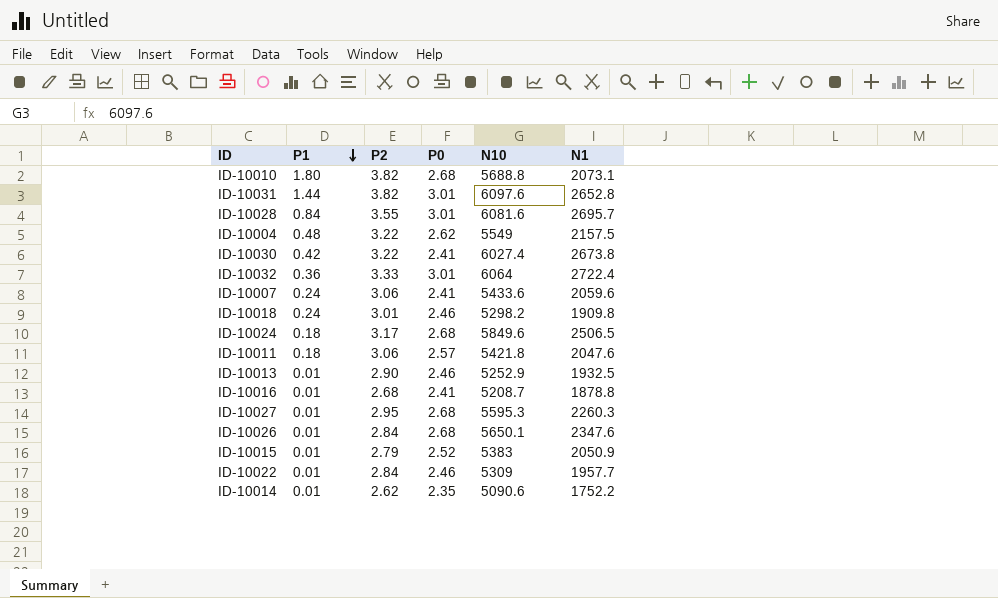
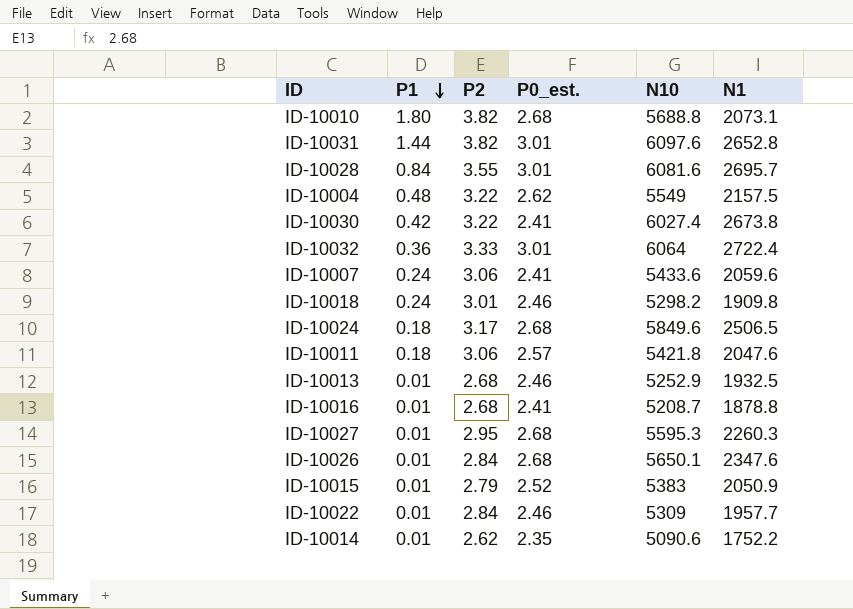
column name: P0 -> P0_est.
ID-10013 | P2: 2.90 -> 2.68

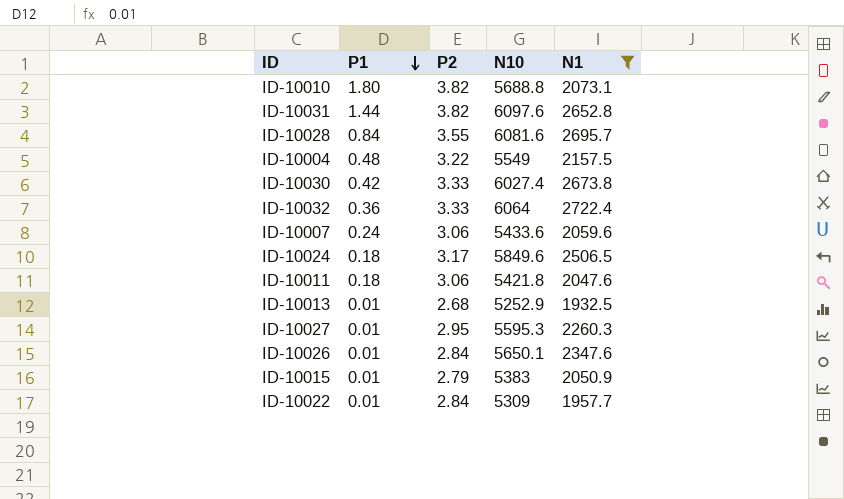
filter: none -> N1 >= 1932.5
column P0_est. | position: 4 -> none
ID-10030 | P2: 3.22 -> 3.33

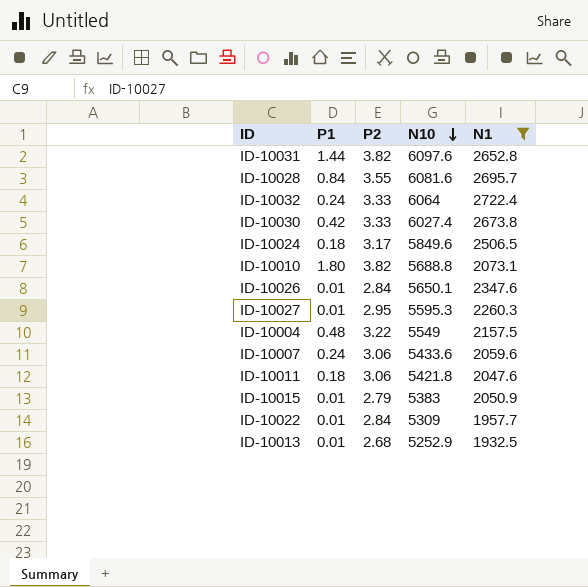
row order: P1 descending -> N10 descending
ID-10032 | P1: 0.36 -> 0.24

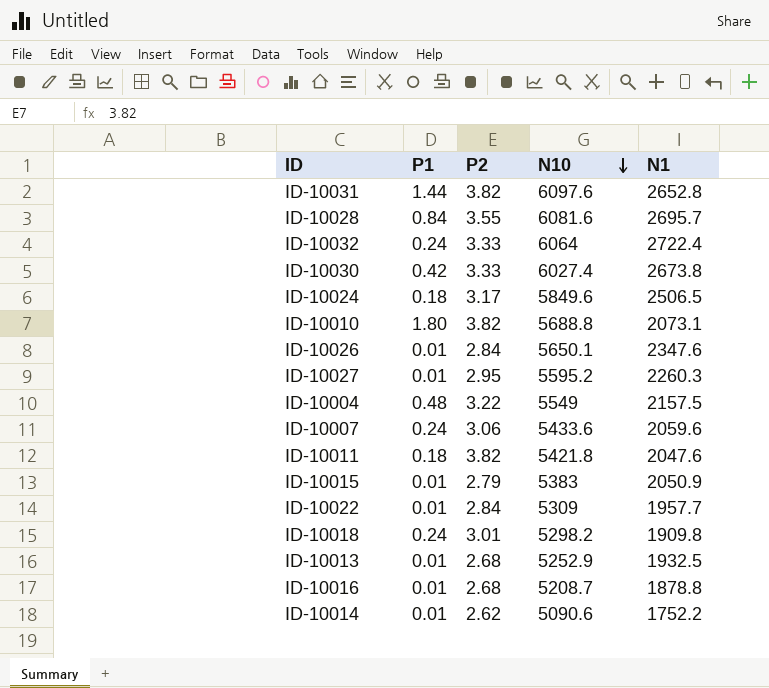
filter: N1 >= 1932.5 -> none
ID-10027 | N10: 5595.3 -> 5595.2
ID-10011 | P2: 3.06 -> 3.82

